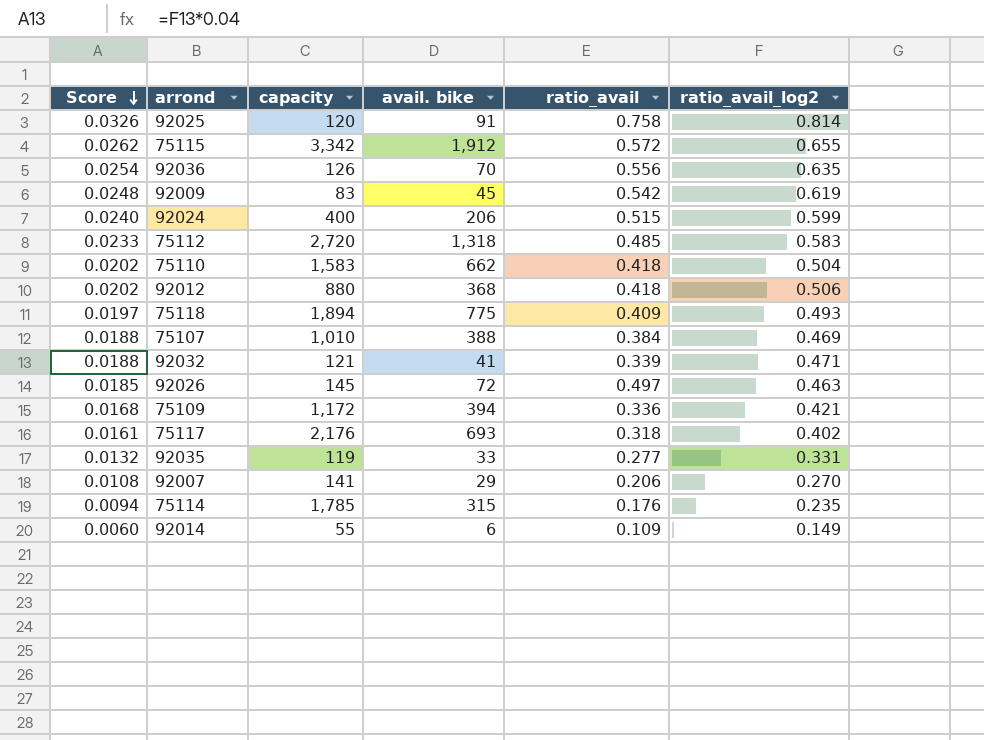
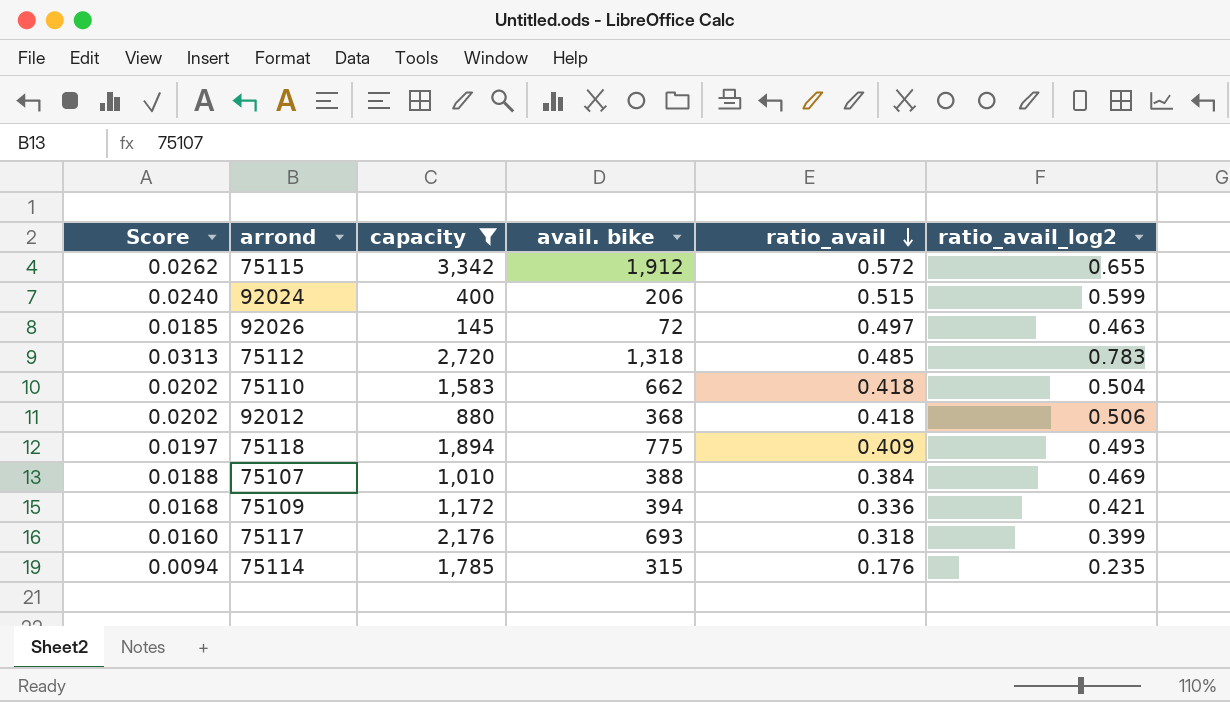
filter: none -> capacity >= 145
row order: Score descending -> ratio_avail descending
75112 | Score: 0.0233 -> 0.0313
75112 | ratio_avail_log2: 0.583 -> 0.783
75117 | Score: 0.0161 -> 0.0160
75117 | ratio_avail_log2: 0.402 -> 0.399

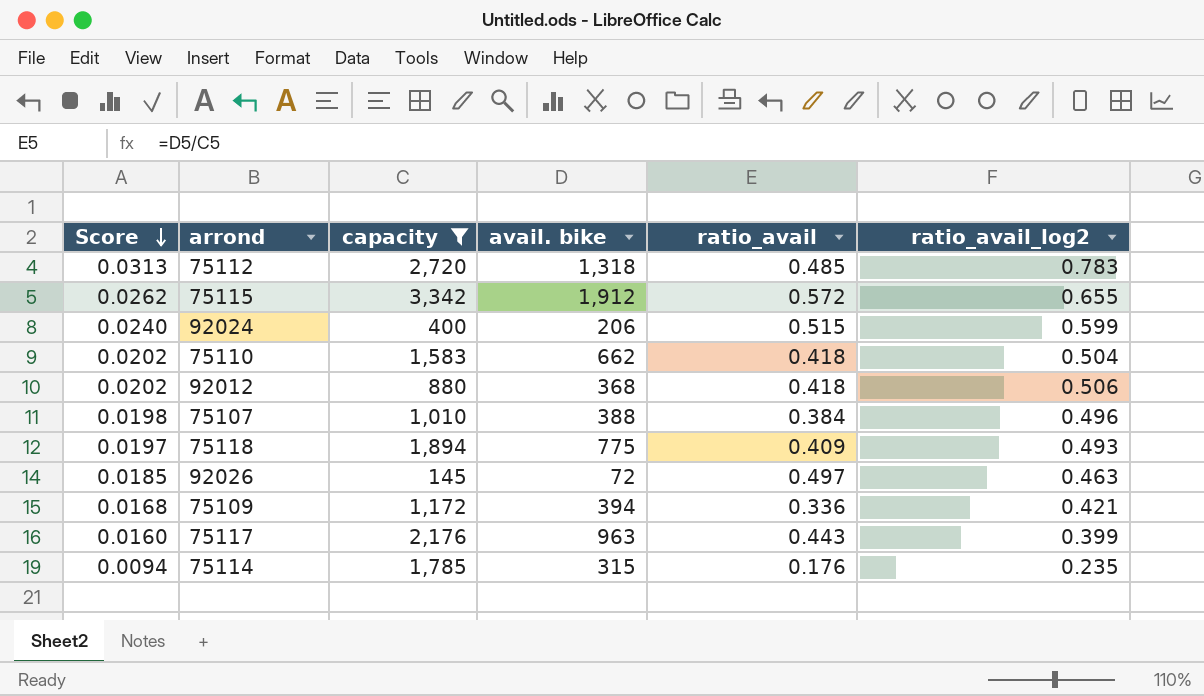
row order: ratio_avail descending -> Score descending
75107 | Score: 0.0188 -> 0.0198
75107 | ratio_avail_log2: 0.469 -> 0.496
75117 | avail. bike: 693 -> 963
75117 | ratio_avail: 0.318 -> 0.443

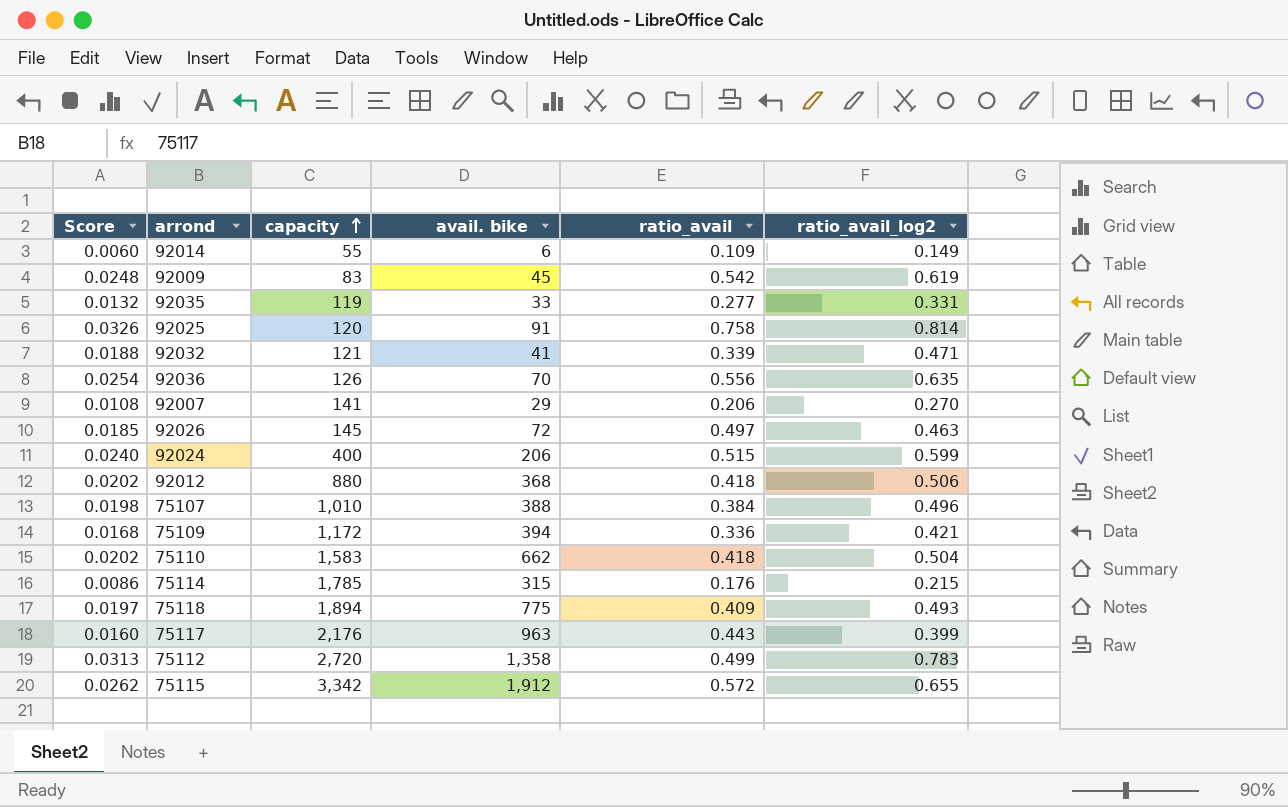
filter: capacity >= 145 -> none
row order: Score descending -> capacity ascending
75114 | Score: 0.0094 -> 0.0086
75114 | ratio_avail_log2: 0.235 -> 0.215
75112 | avail. bike: 1,318 -> 1,358
75112 | ratio_avail: 0.485 -> 0.499

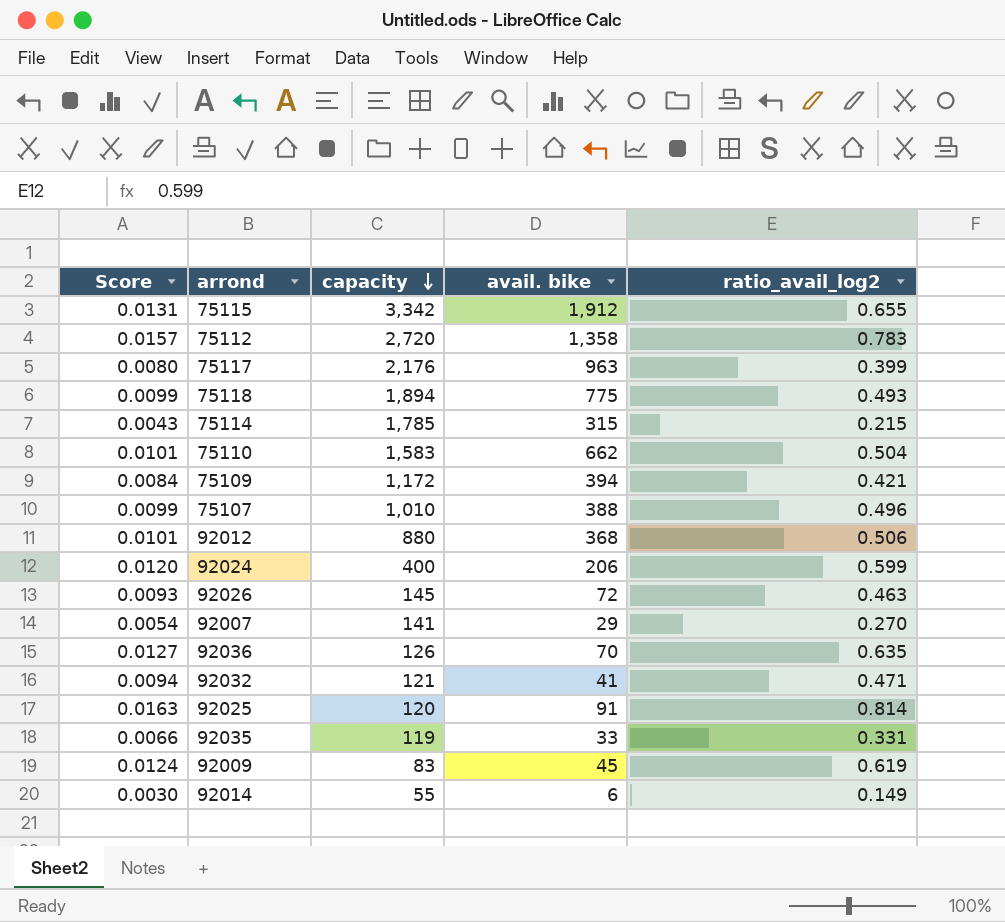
row order: capacity ascending -> capacity descending
column ratio_avail | formula: [avail. bike] / [capacity] -> none
column Score | formula: [ratio_avail_log2] * 0.04 -> [ratio_avail_log2] * 0.02

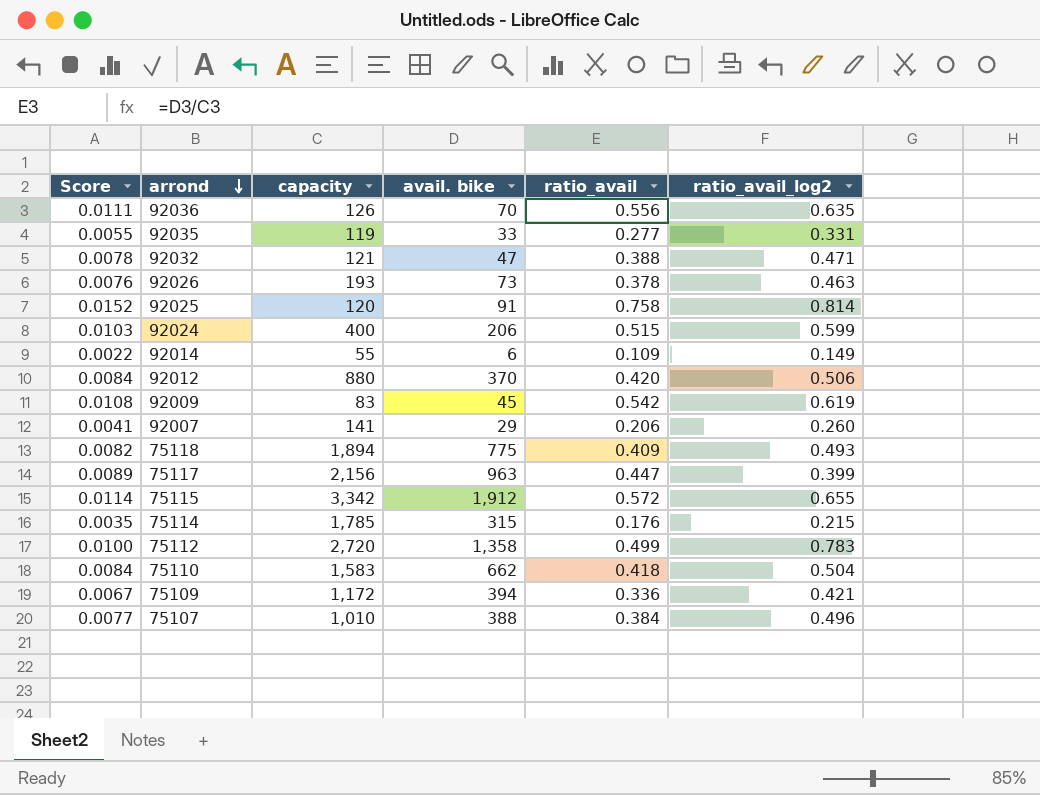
row order: capacity descending -> arrond descending
column Score | formula: [ratio_avail_log2] * 0.02 -> [ratio_avail] * 0.02
column ratio_avail | formula: none -> [avail. bike] / [capacity]
92032 | avail. bike: 41 -> 47
92026 | capacity: 145 -> 193
92026 | avail. bike: 72 -> 73
92012 | avail. bike: 368 -> 370
92007 | ratio_avail_log2: 0.270 -> 0.260
75117 | capacity: 2,176 -> 2,156

